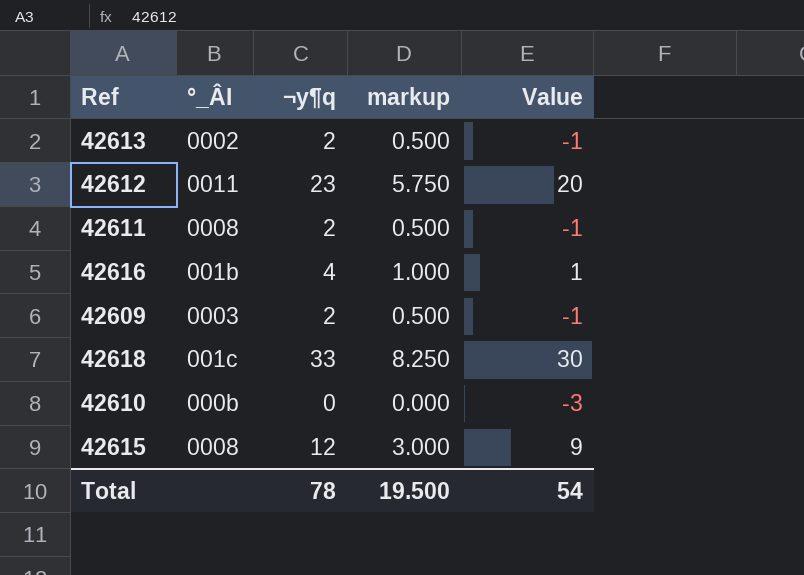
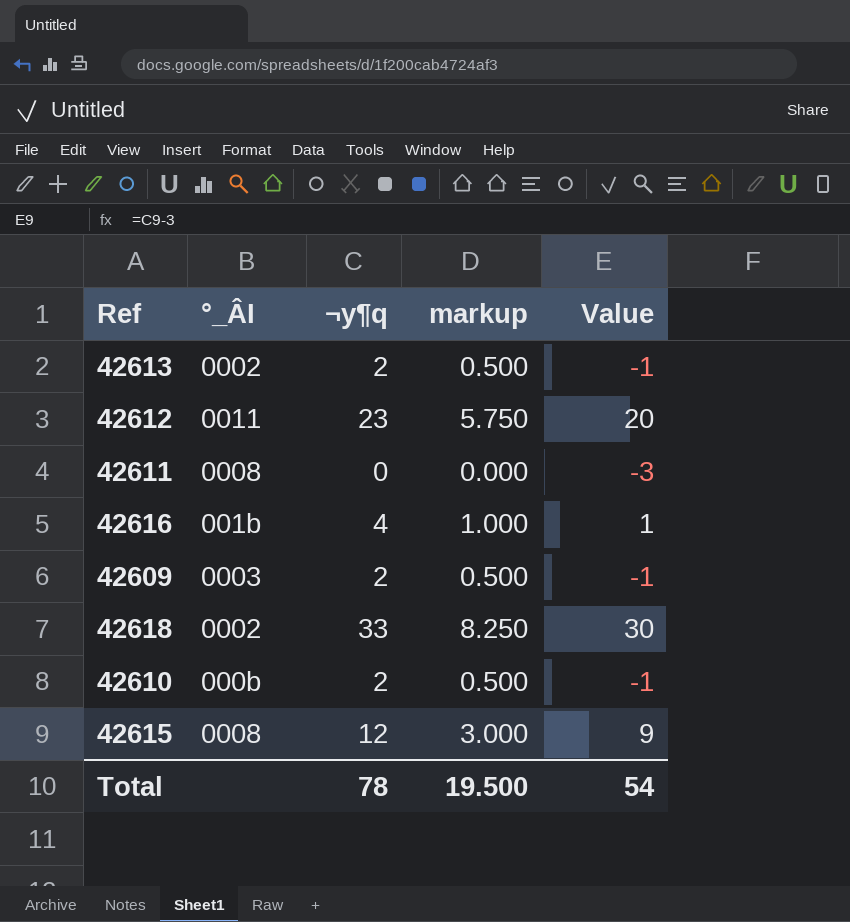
42611 | ¬y¶q: 2 -> 0
42611 | markup: 0.500 -> 0.000
42611 | Value: -1 -> -3
42618 | °_ÂI: 001c -> 0002
42610 | ¬y¶q: 0 -> 2
42610 | markup: 0.000 -> 0.500
42610 | Value: -3 -> -1

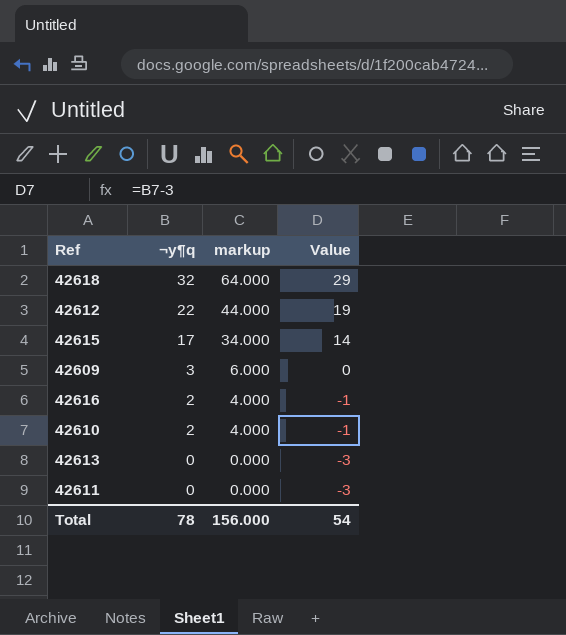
row order: none -> ¬y¶q descending
column °_ÂI | position: 2 -> none
column markup | formula: [¬y¶q] * 0.25 -> [¬y¶q] * 2
42618 | ¬y¶q: 33 -> 32
42618 | Value: 30 -> 29
42612 | ¬y¶q: 23 -> 22
42612 | Value: 20 -> 19
42615 | ¬y¶q: 12 -> 17
42615 | Value: 9 -> 14
42609 | ¬y¶q: 2 -> 3
42609 | Value: -1 -> 0
42616 | ¬y¶q: 4 -> 2
42616 | Value: 1 -> -1
42613 | ¬y¶q: 2 -> 0
42613 | Value: -1 -> -3
Total | markup: 19.500 -> 156.000

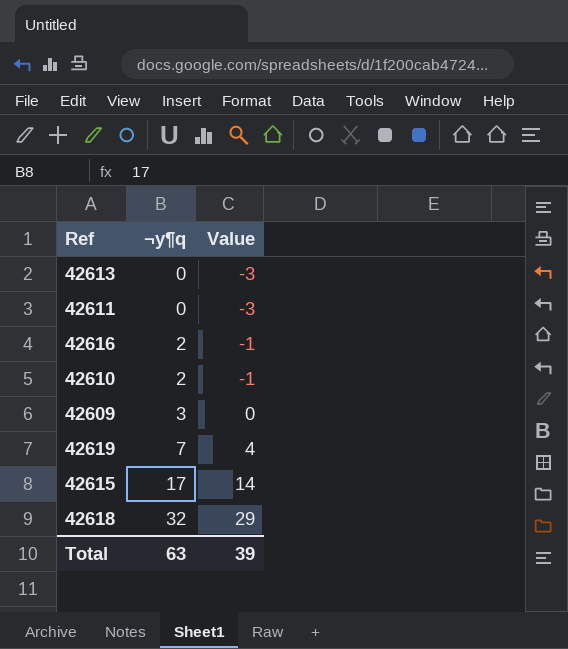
row order: ¬y¶q descending -> ¬y¶q ascending
column markup | formula: [¬y¶q] * 2 -> none
row 42612: 22 | 44.000 | 19 -> none
row 42619: none -> 7 | 4
Total | ¬y¶q: 78 -> 63
Total | Value: 54 -> 39

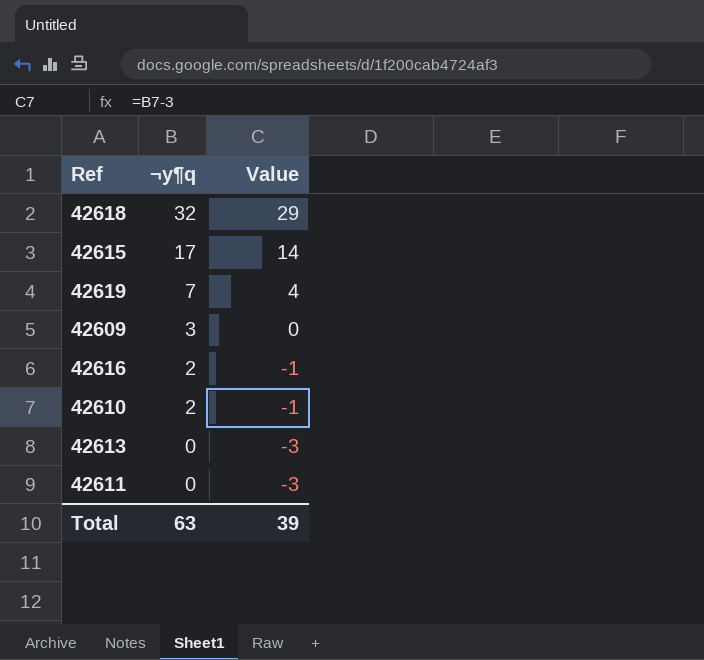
row order: ¬y¶q ascending -> ¬y¶q descending

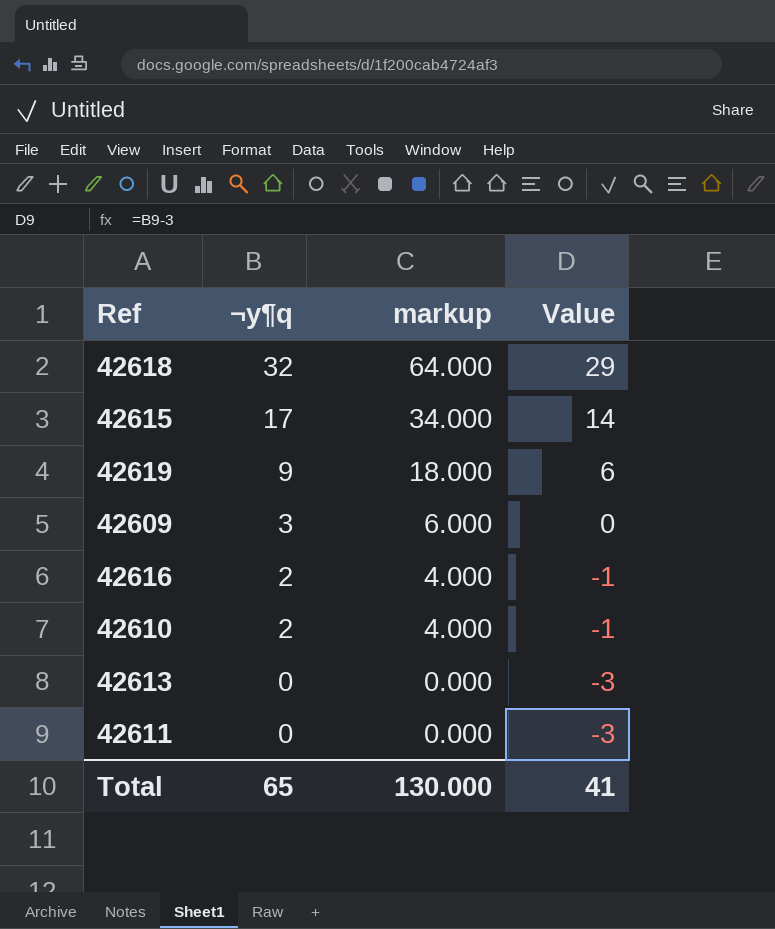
column markup | formula: none -> [¬y¶q] * 2
42619 | ¬y¶q: 7 -> 9
42619 | Value: 4 -> 6
Total | ¬y¶q: 63 -> 65
Total | Value: 39 -> 41

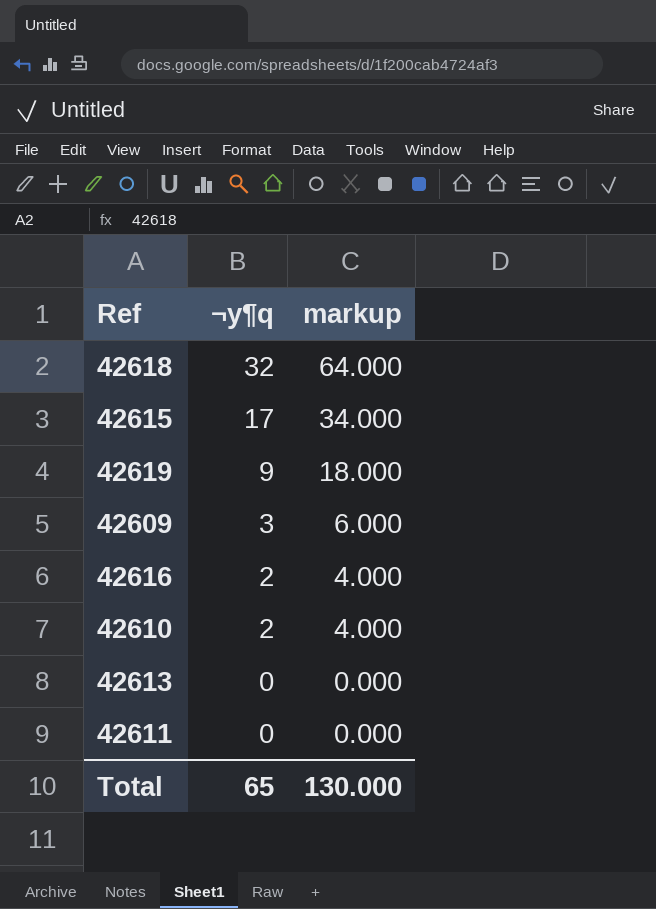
column Value | formula: [¬y¶q] - 3 -> none

